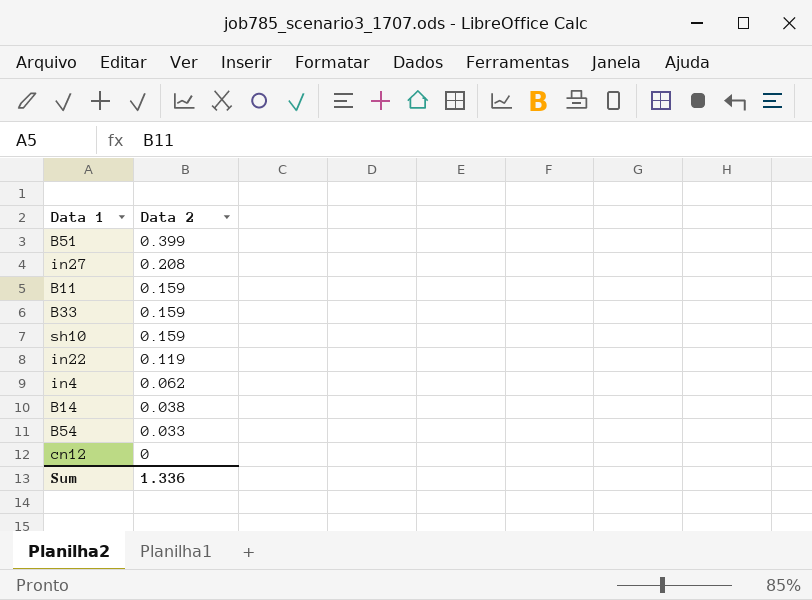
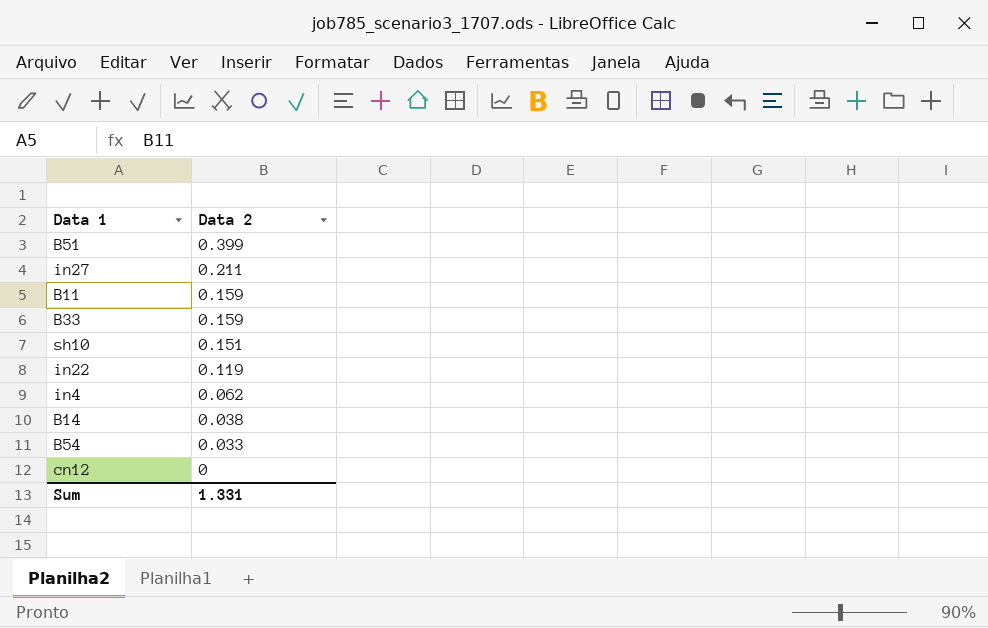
in27 | Data 2: 0.208 -> 0.211
sh10 | Data 2: 0.159 -> 0.151
Sum | Data 2: 1.336 -> 1.331

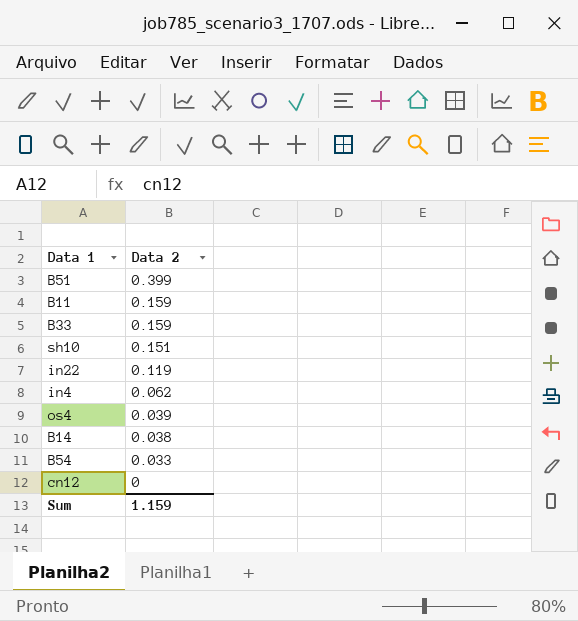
row in27: 0.211 -> none
row os4: none -> 0.039
Sum | Data 2: 1.331 -> 1.159

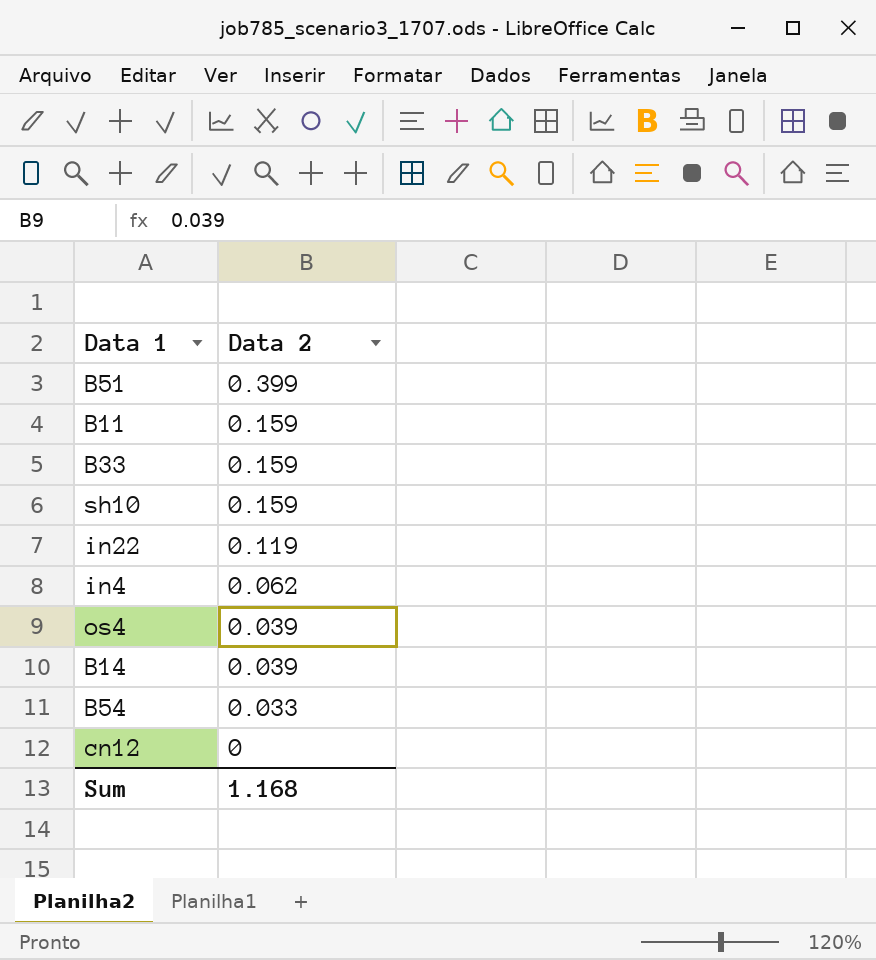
sh10 | Data 2: 0.151 -> 0.159
B14 | Data 2: 0.038 -> 0.039
Sum | Data 2: 1.159 -> 1.168

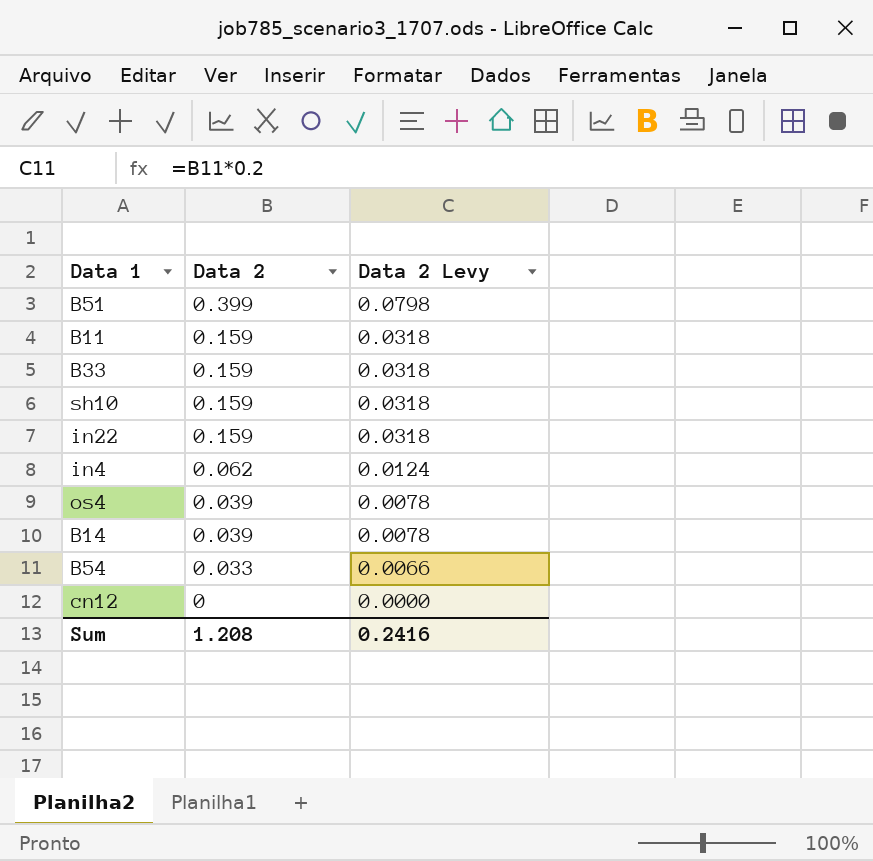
column Data 2 Levy | formula: none -> [Data 2] * 0.2
in22 | Data 2: 0.119 -> 0.159
Sum | Data 2: 1.168 -> 1.208

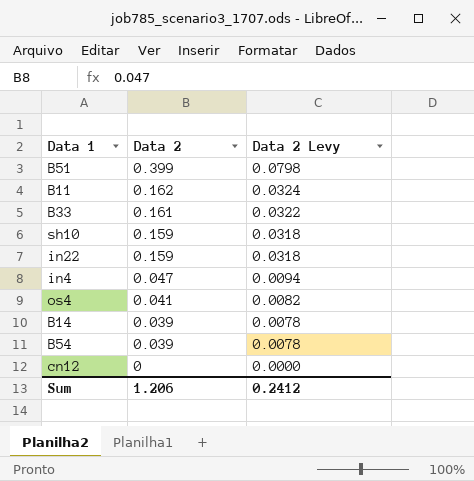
B11 | Data 2: 0.159 -> 0.162
B11 | Data 2 Levy: 0.0318 -> 0.0324
B33 | Data 2: 0.159 -> 0.161
B33 | Data 2 Levy: 0.0318 -> 0.0322
in4 | Data 2: 0.062 -> 0.047
in4 | Data 2 Levy: 0.0124 -> 0.0094
os4 | Data 2: 0.039 -> 0.041
os4 | Data 2 Levy: 0.0078 -> 0.0082
B54 | Data 2: 0.033 -> 0.039
B54 | Data 2 Levy: 0.0066 -> 0.0078
Sum | Data 2: 1.208 -> 1.206
Sum | Data 2 Levy: 0.2416 -> 0.2412

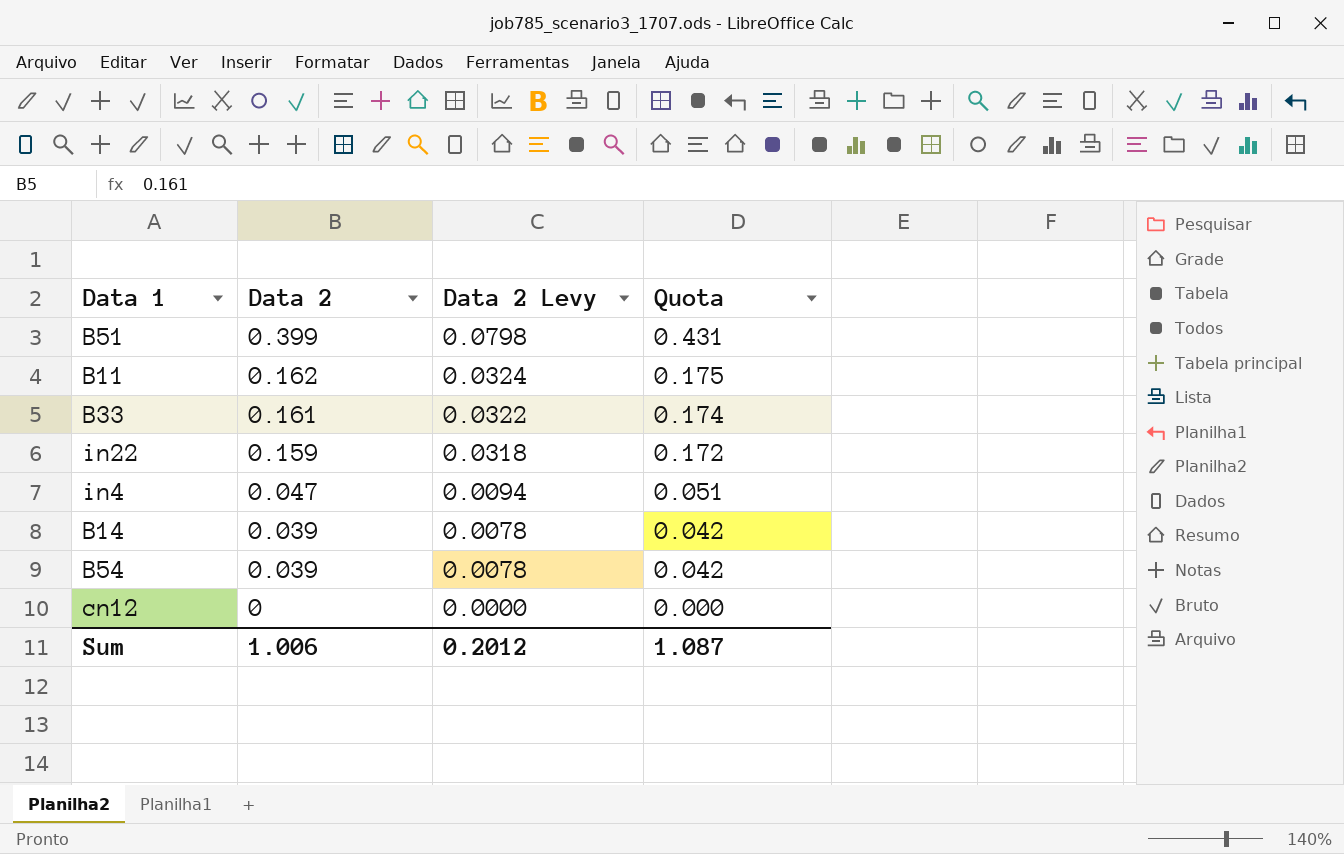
column Quota | formula: none -> [Data 2] * 1.08
row sh10: 0.159 | 0.0318 -> none
row os4: 0.041 | 0.0082 -> none
Sum | Data 2: 1.206 -> 1.006
Sum | Data 2 Levy: 0.2412 -> 0.2012

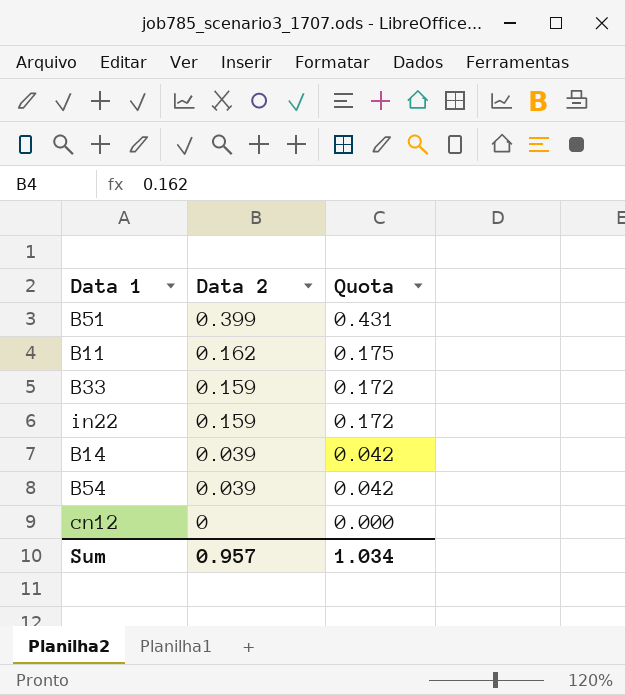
column Data 2 Levy | formula: [Data 2] * 0.2 -> none
row in4: 0.047 | 0.0094 | 0.051 -> none
B33 | Data 2: 0.161 -> 0.159
B33 | Quota: 0.174 -> 0.172
Sum | Data 2: 1.006 -> 0.957
Sum | Quota: 1.087 -> 1.034

